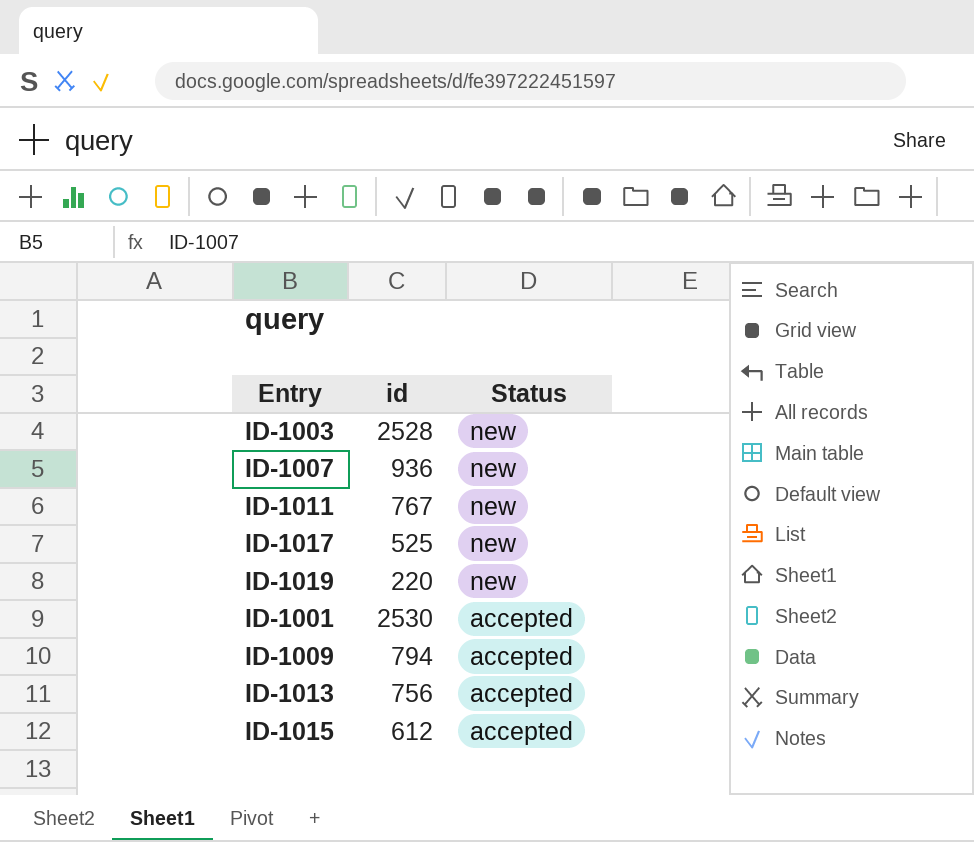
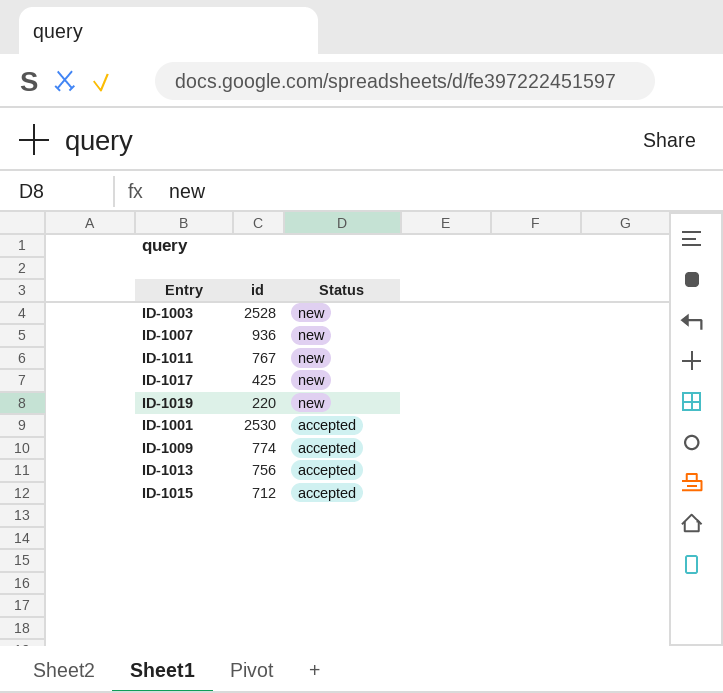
ID-1017 | id: 525 -> 425
ID-1009 | id: 794 -> 774
ID-1015 | id: 612 -> 712

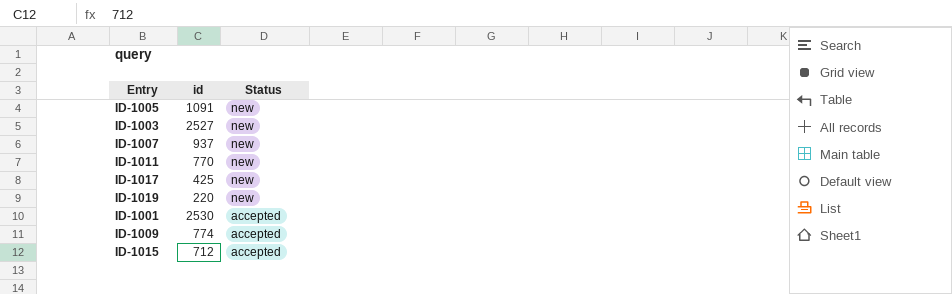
row ID-1013: 756 | accepted -> none
row ID-1005: none -> 1091 | new
ID-1003 | id: 2528 -> 2527
ID-1007 | id: 936 -> 937
ID-1011 | id: 767 -> 770

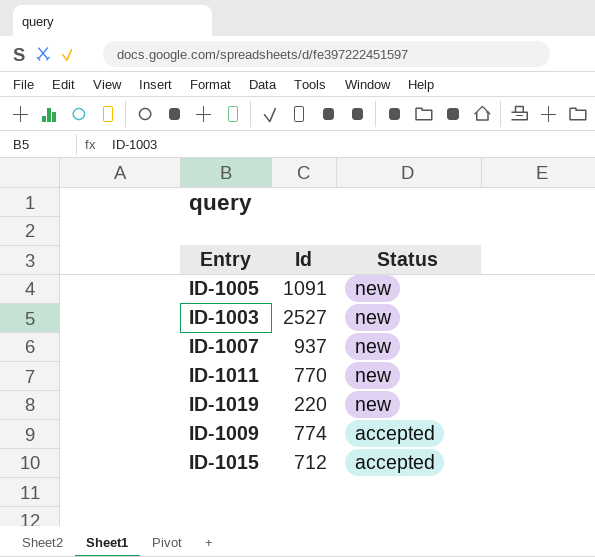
column name: id -> Id
row ID-1017: 425 | new -> none
row ID-1001: 2530 | accepted -> none

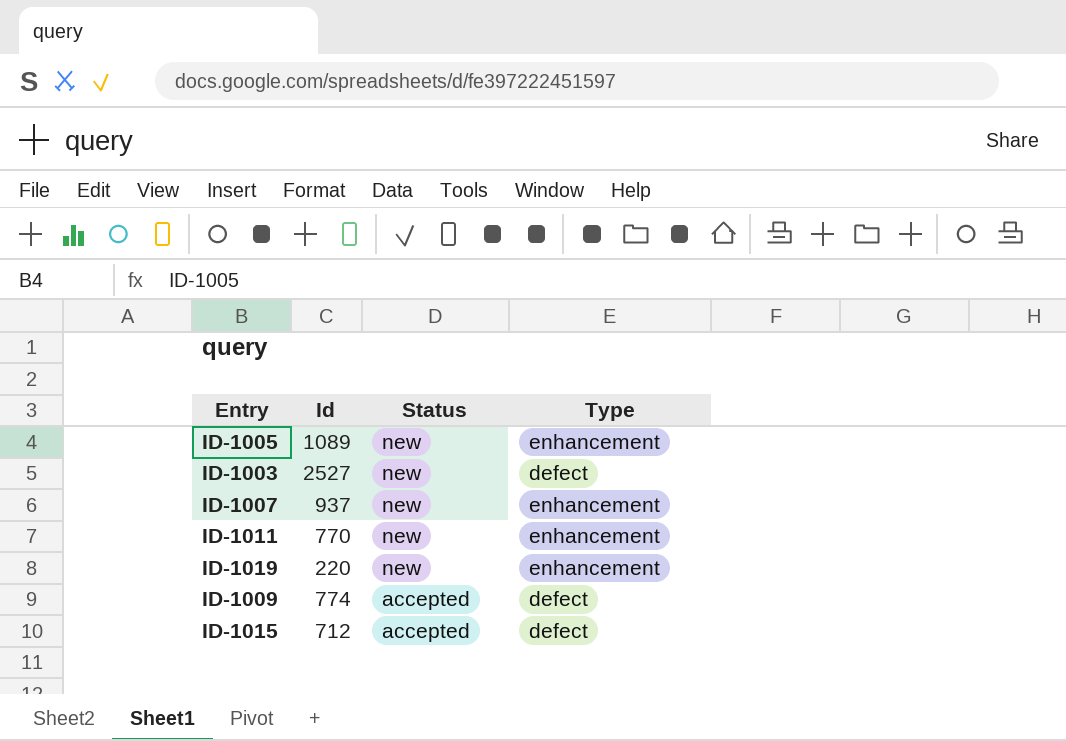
column Type | position: none -> 4
ID-1005 | Id: 1091 -> 1089

